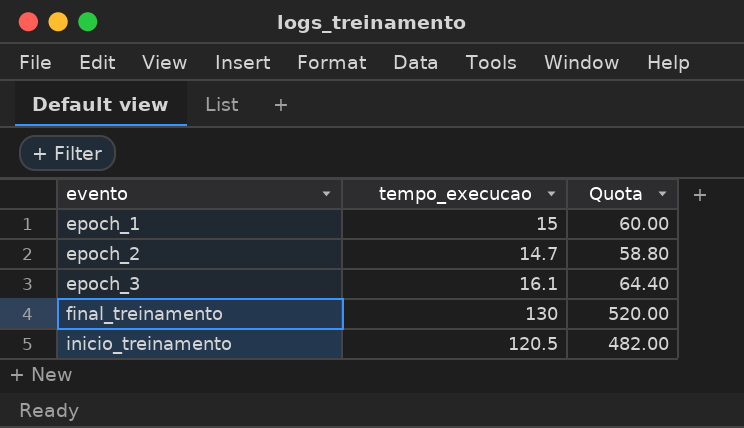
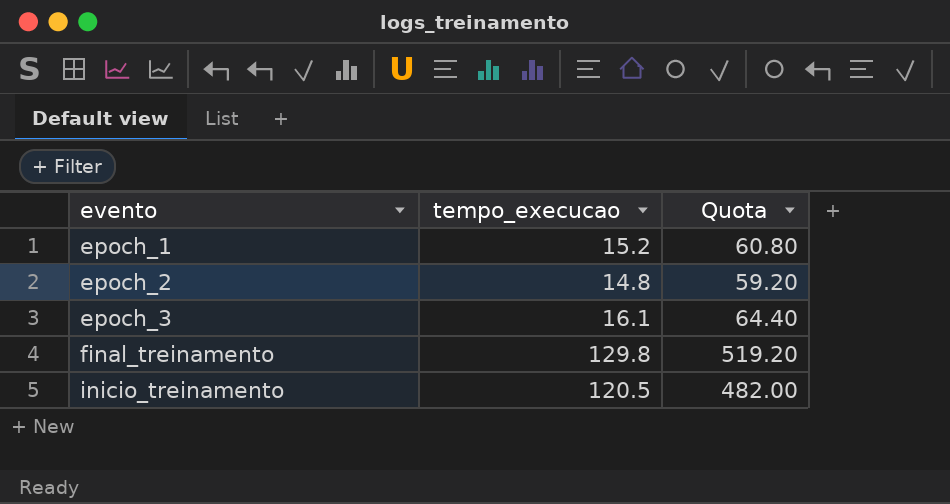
epoch_1 | tempo_execucao: 15 -> 15.2
epoch_1 | Quota: 60.00 -> 60.80
epoch_2 | tempo_execucao: 14.7 -> 14.8
epoch_2 | Quota: 58.80 -> 59.20
final_treinamento | tempo_execucao: 130 -> 129.8
final_treinamento | Quota: 520.00 -> 519.20

